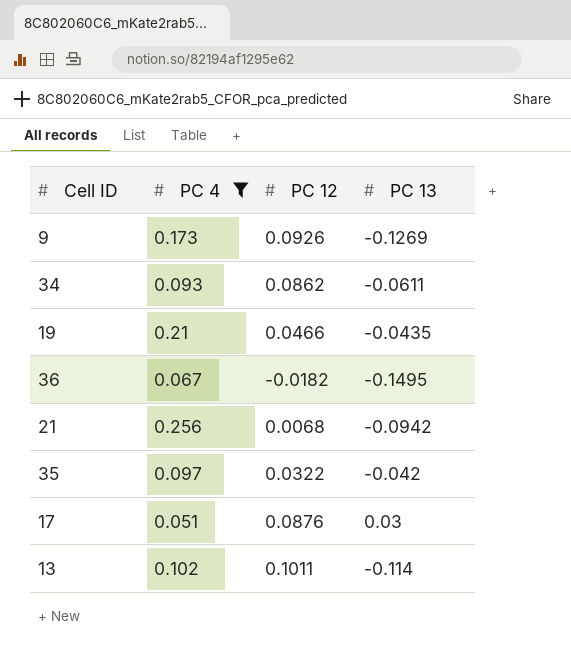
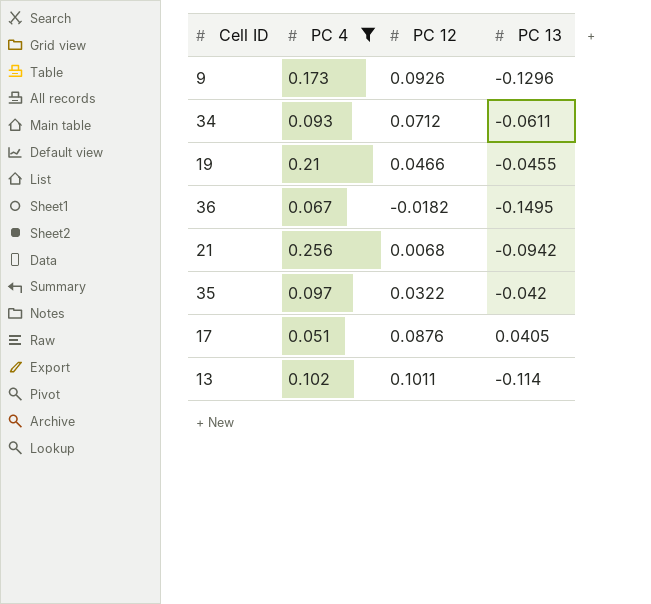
9 | PC 13: -0.1269 -> -0.1296
34 | PC 12: 0.0862 -> 0.0712
19 | PC 13: -0.0435 -> -0.0455
17 | PC 13: 0.03 -> 0.0405

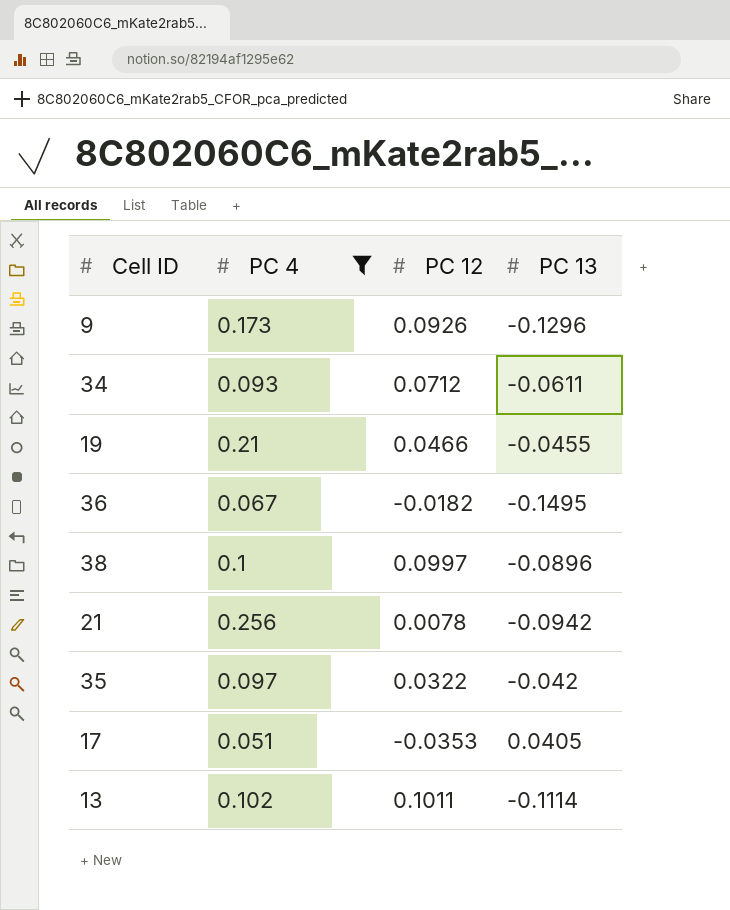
row 38: none -> 0.1 | 0.0997 | -0.0896
21 | PC 12: 0.0068 -> 0.0078
17 | PC 12: 0.0876 -> -0.0353
13 | PC 13: -0.114 -> -0.1114

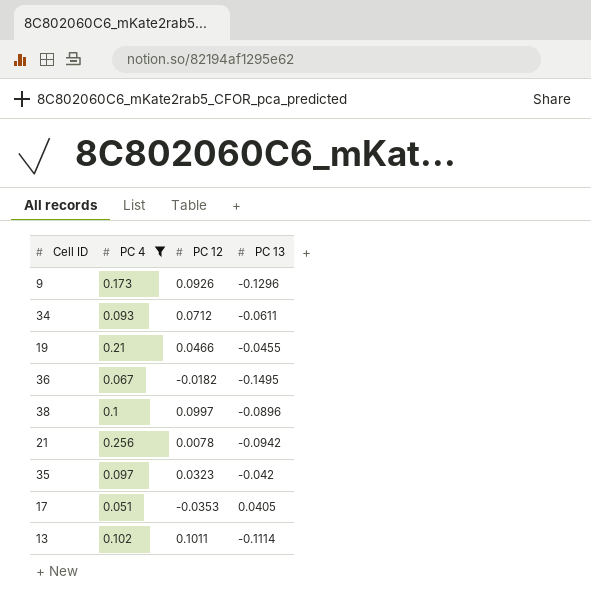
35 | PC 12: 0.0322 -> 0.0323

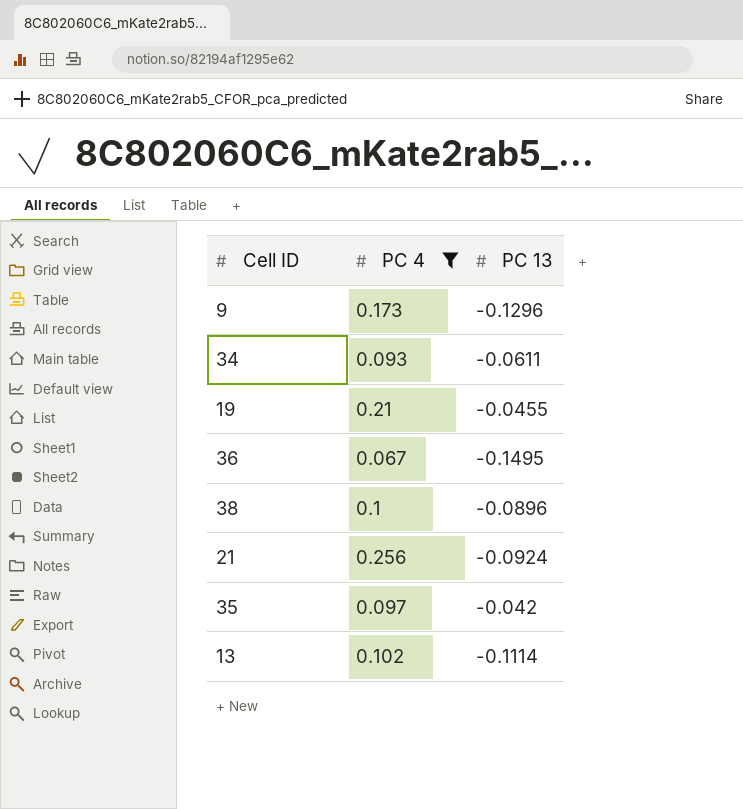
column PC 12 | position: 3 -> none
row 17: 0.051 | -0.0353 | 0.0405 -> none
21 | PC 13: -0.0942 -> -0.0924

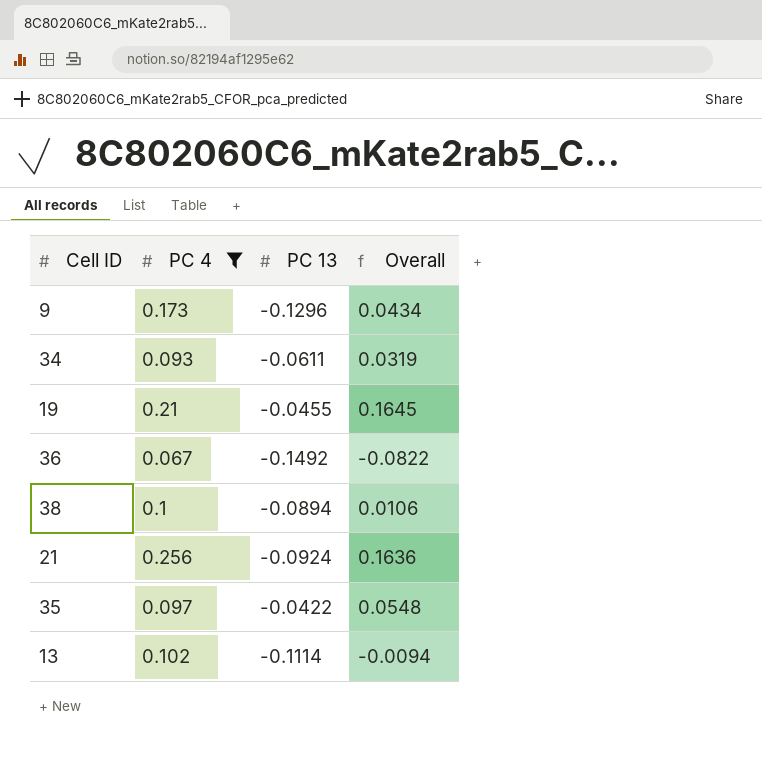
column Overall | formula: none -> [PC 4] + [PC 13]
36 | PC 13: -0.1495 -> -0.1492
38 | PC 13: -0.0896 -> -0.0894
35 | PC 13: -0.042 -> -0.0422

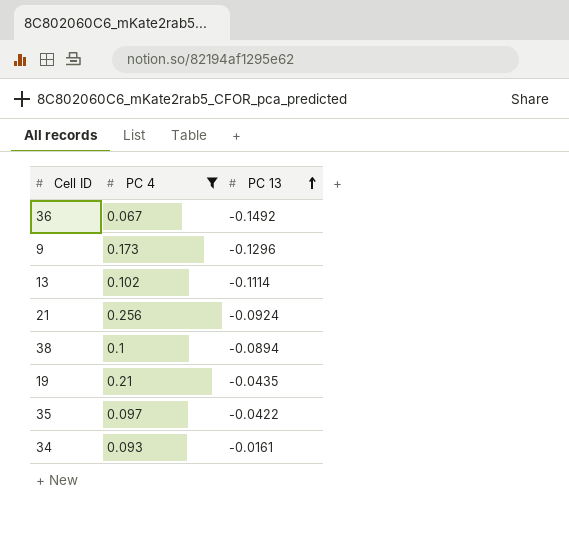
row order: none -> PC 13 ascending
column Overall | formula: [PC 4] + [PC 13] -> none
19 | PC 13: -0.0455 -> -0.0435
34 | PC 13: -0.0611 -> -0.0161

